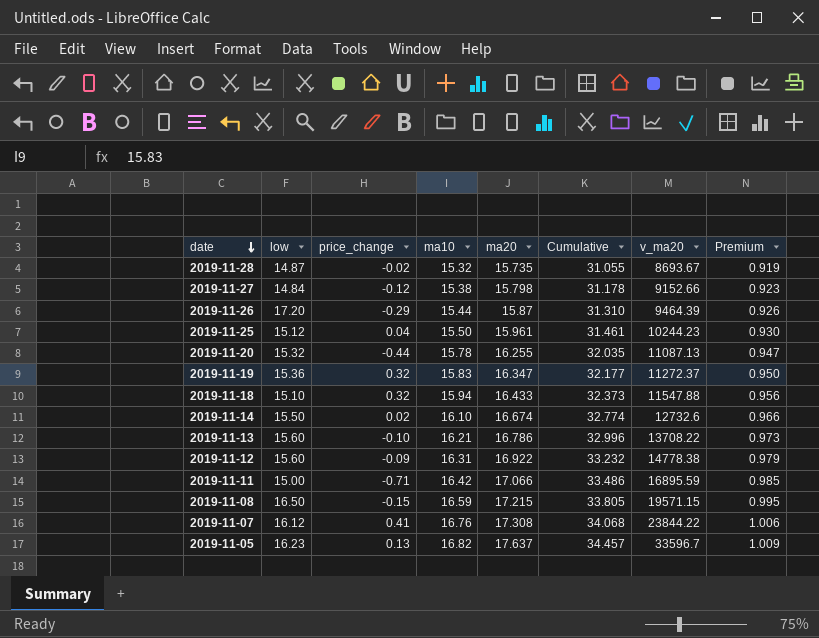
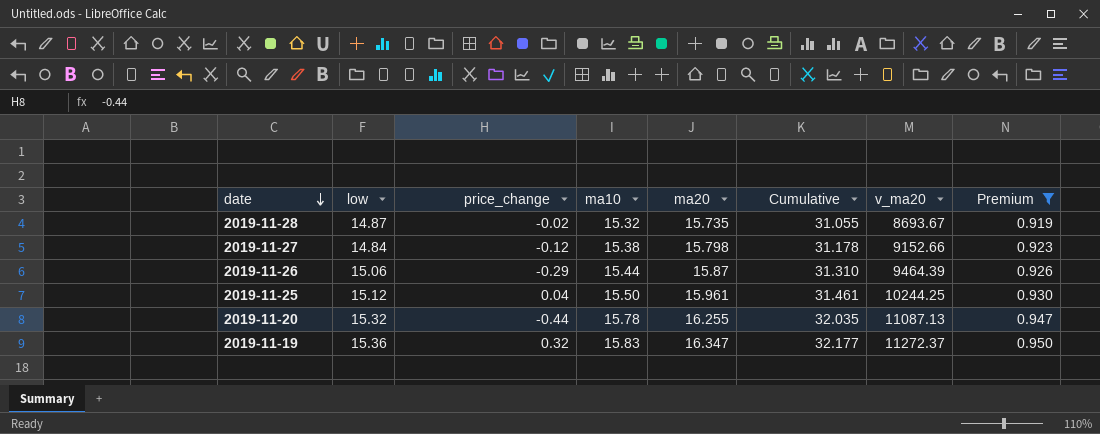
filter: none -> Premium <= 0.950
2019-11-26 | low: 17.20 -> 15.06
2019-11-25 | v_ma20: 10244.23 -> 10244.25

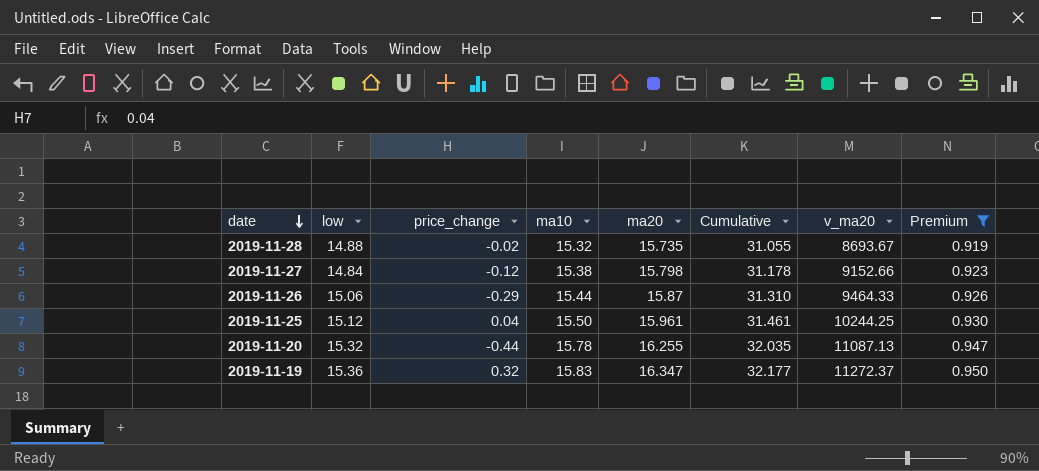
2019-11-28 | low: 14.87 -> 14.88
2019-11-26 | v_ma20: 9464.39 -> 9464.33

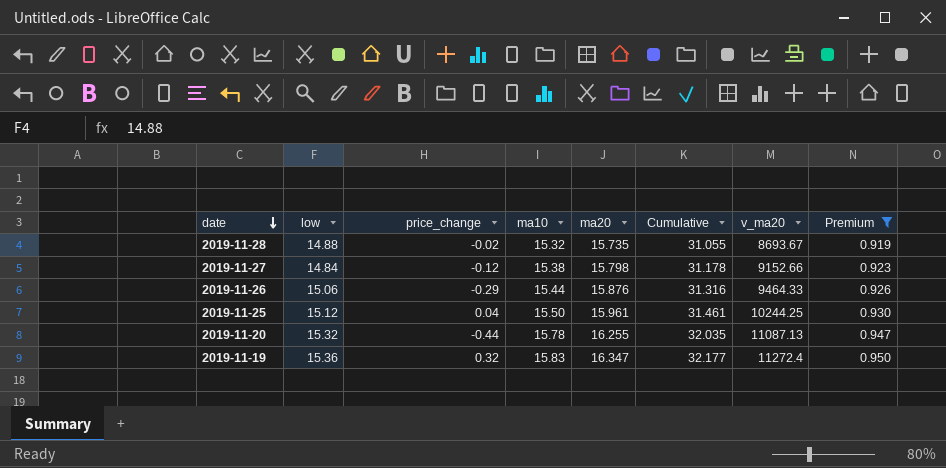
2019-11-26 | ma20: 15.87 -> 15.876
2019-11-26 | Cumulative: 31.310 -> 31.316
2019-11-19 | v_ma20: 11272.37 -> 11272.4

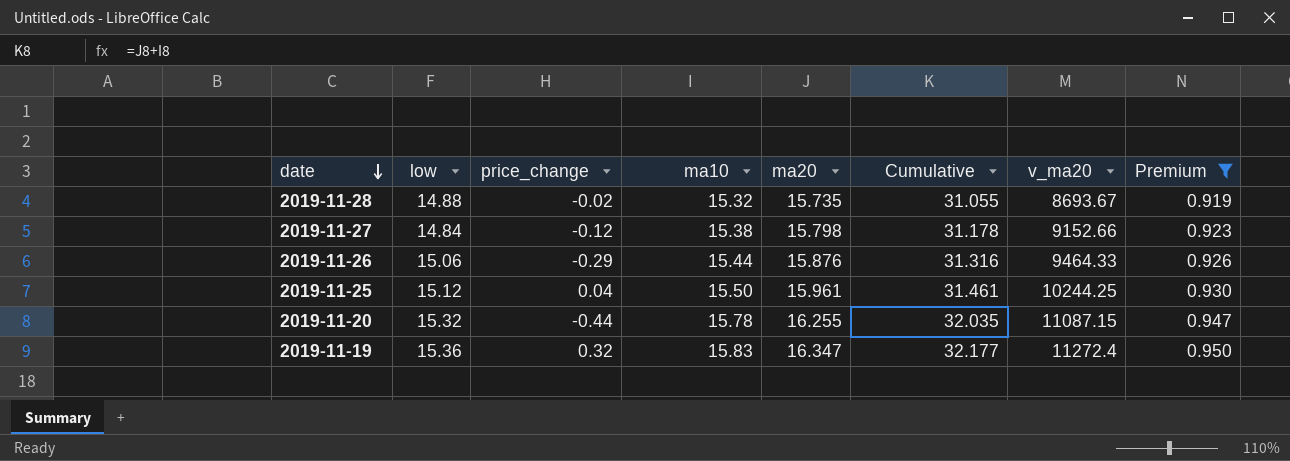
2019-11-20 | v_ma20: 11087.13 -> 11087.15

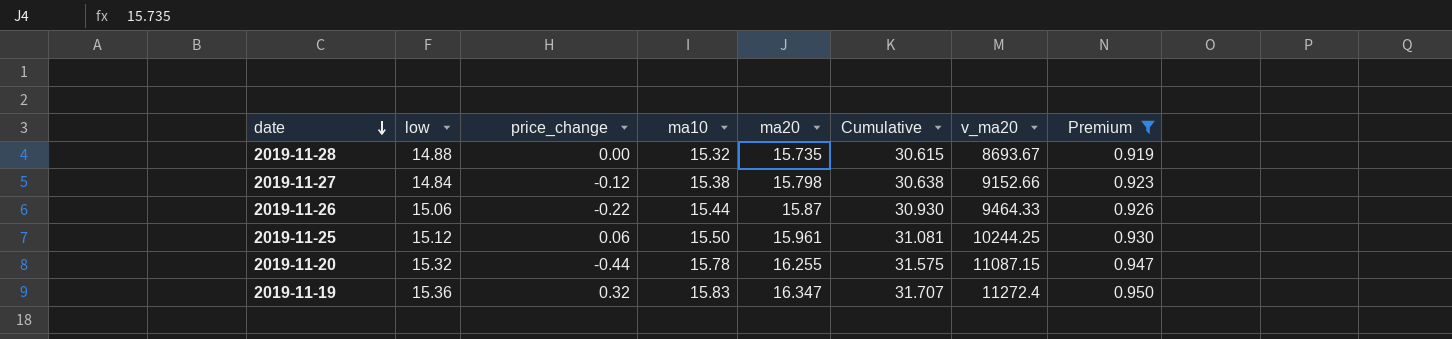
column Cumulative | formula: [ma10] + [ma20] -> [low] + [ma20]
2019-11-28 | price_change: -0.02 -> 0.00
2019-11-26 | price_change: -0.29 -> -0.22
2019-11-26 | ma20: 15.876 -> 15.87
2019-11-25 | price_change: 0.04 -> 0.06

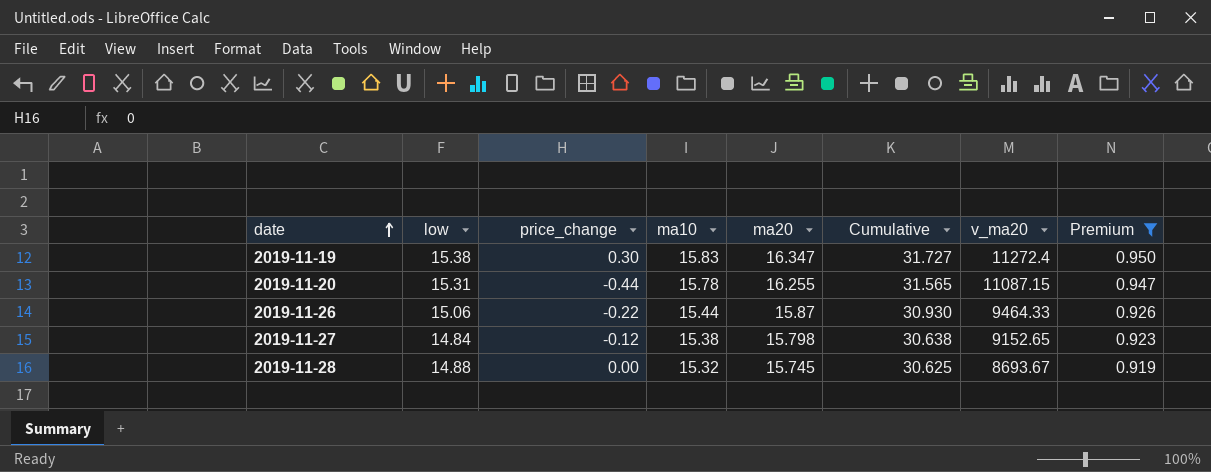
row order: date descending -> date ascending
row 2019-11-25: 15.12 | 0.06 | 15.50 | 15.961 | 31.081 | 10244.25 | 0.930 -> none
2019-11-19 | low: 15.36 -> 15.38
2019-11-19 | price_change: 0.32 -> 0.30
2019-11-19 | Cumulative: 31.707 -> 31.727
2019-11-20 | low: 15.32 -> 15.31
2019-11-20 | Cumulative: 31.575 -> 31.565
2019-11-27 | v_ma20: 9152.66 -> 9152.65
2019-11-28 | ma20: 15.735 -> 15.745
2019-11-28 | Cumulative: 30.615 -> 30.625

